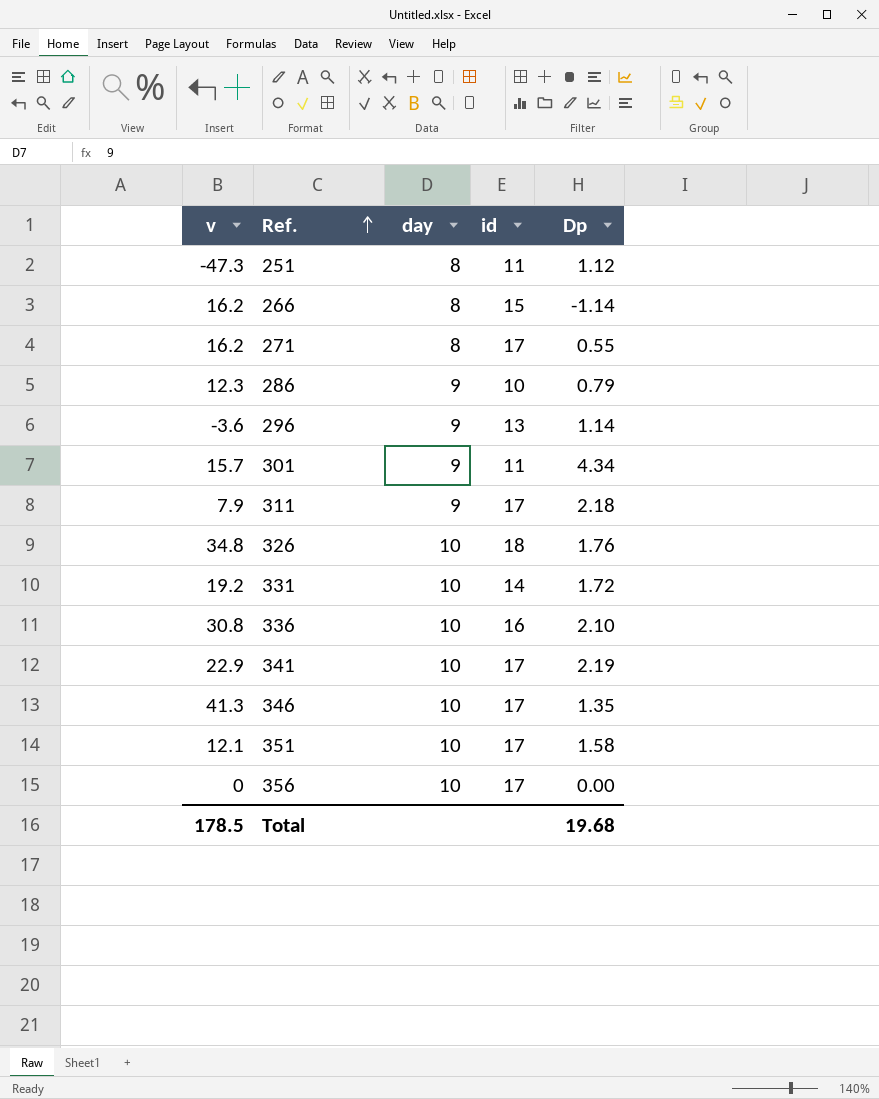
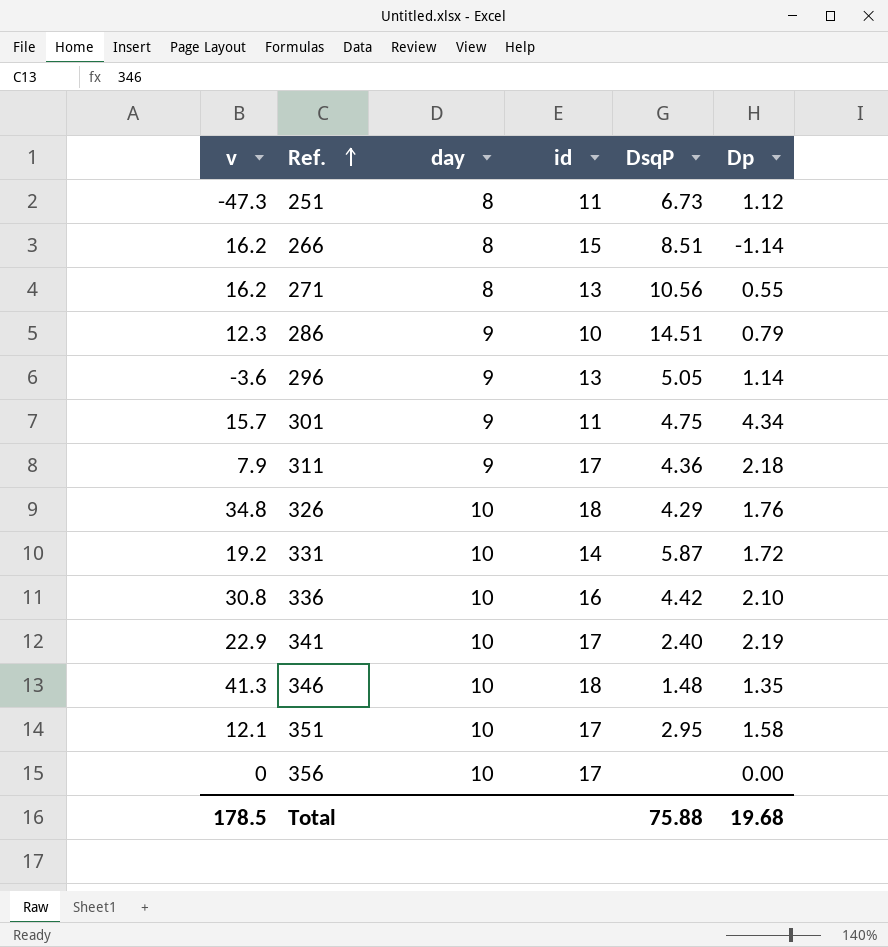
column DsqP | position: none -> 5
271 | id: 17 -> 13
346 | id: 17 -> 18

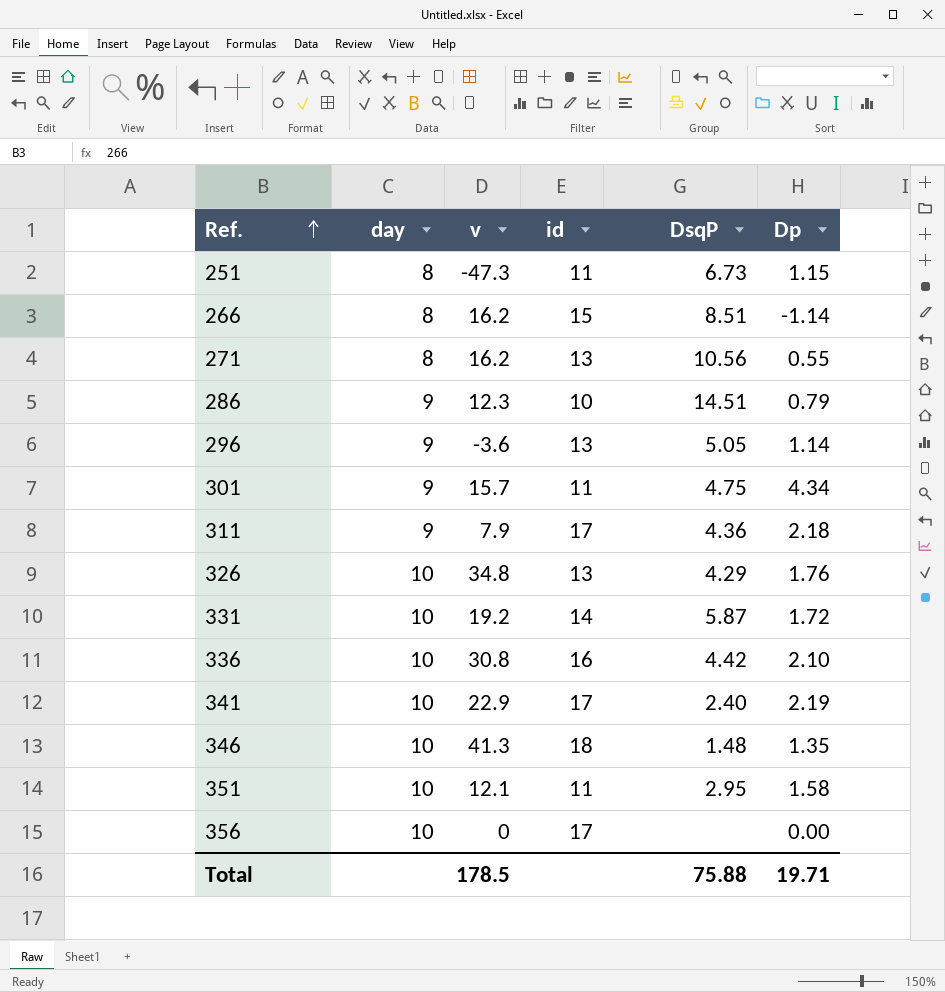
column v | position: 1 -> 3
251 | Dp: 1.12 -> 1.15
326 | id: 18 -> 13
351 | id: 17 -> 11
Total | Dp: 19.68 -> 19.71

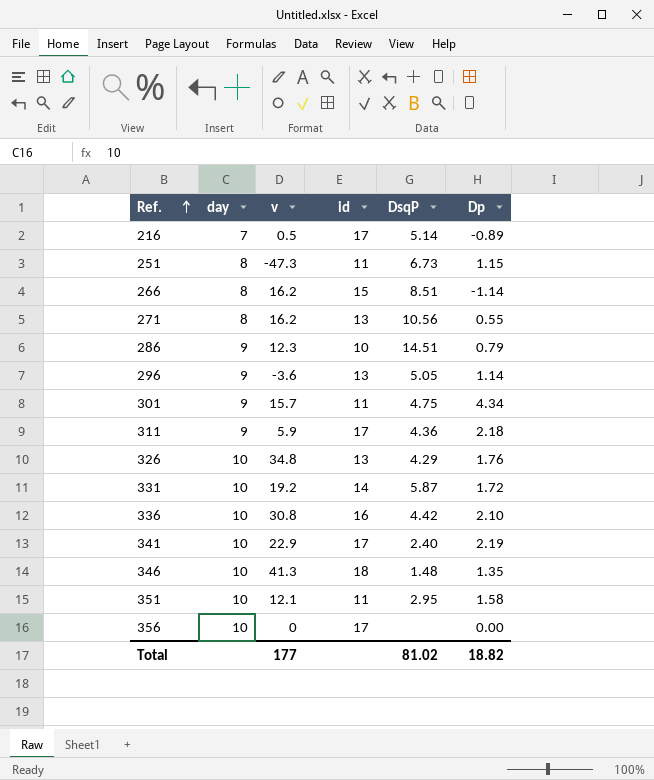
row 216: none -> 7 | 0.5 | 17 | 5.14 | -0.89
311 | v: 7.9 -> 5.9
Total | v: 178.5 -> 177
Total | DsqP: 75.88 -> 81.02
Total | Dp: 19.71 -> 18.82

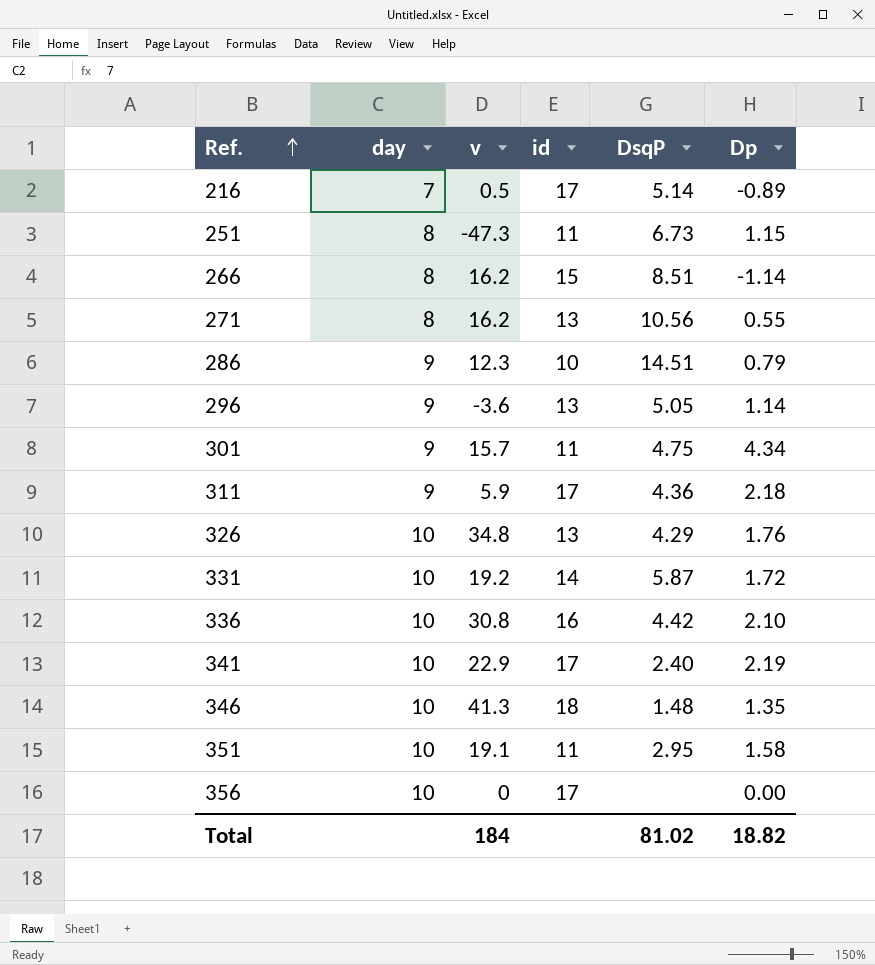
351 | v: 12.1 -> 19.1
Total | v: 177 -> 184

